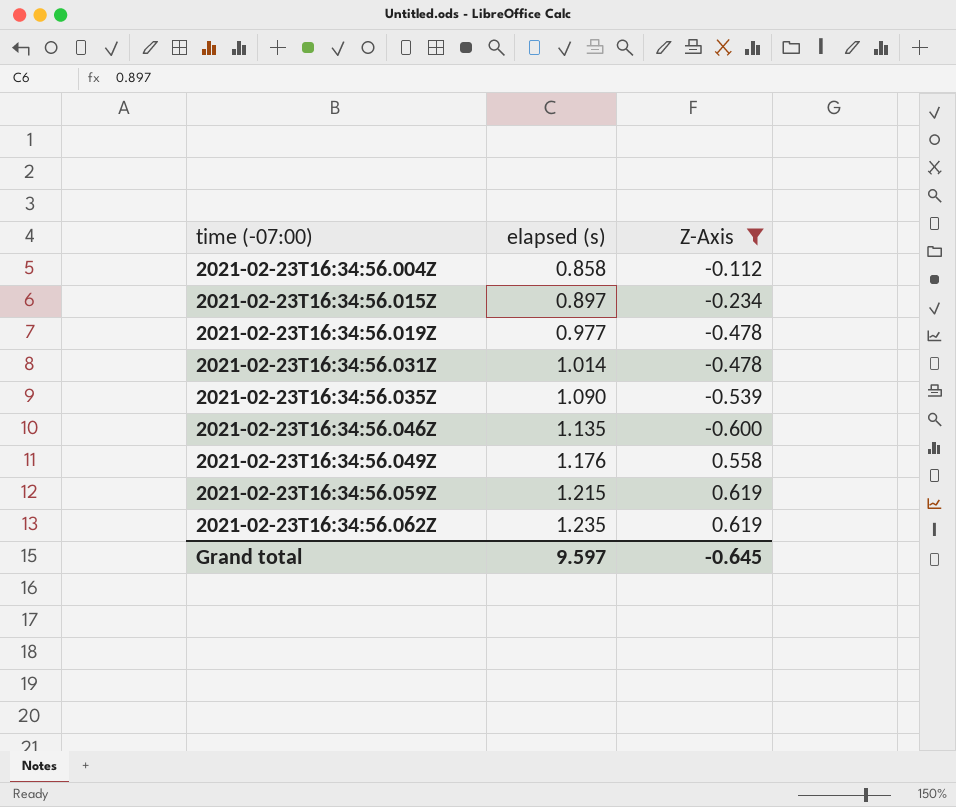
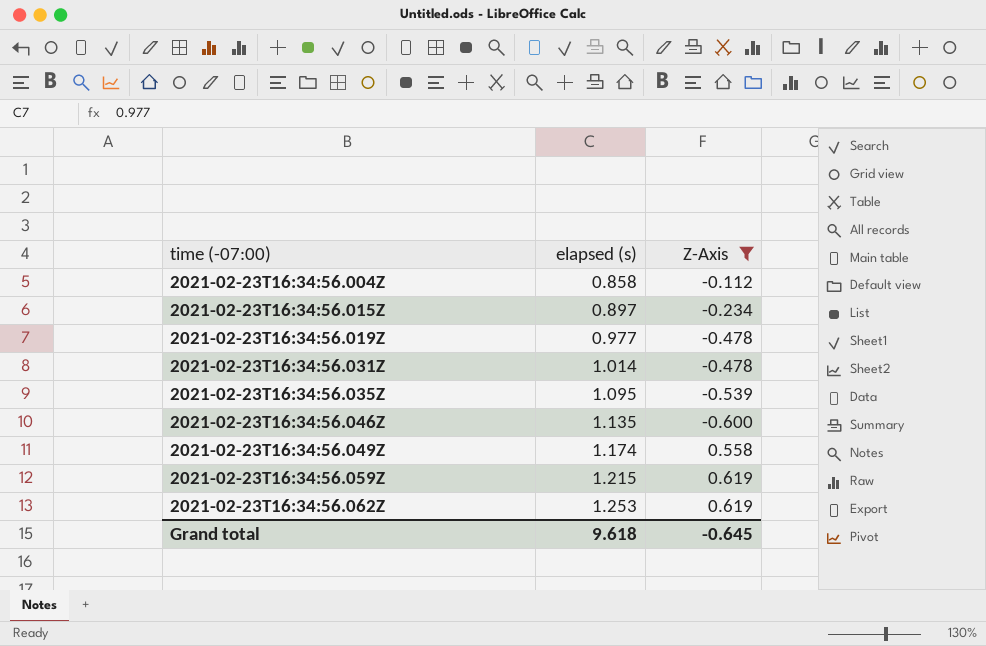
2021-02-23T16:34:56.035Z | elapsed (s): 1.090 -> 1.095
2021-02-23T16:34:56.049Z | elapsed (s): 1.176 -> 1.174
2021-02-23T16:34:56.062Z | elapsed (s): 1.235 -> 1.253
Grand total | elapsed (s): 9.597 -> 9.618

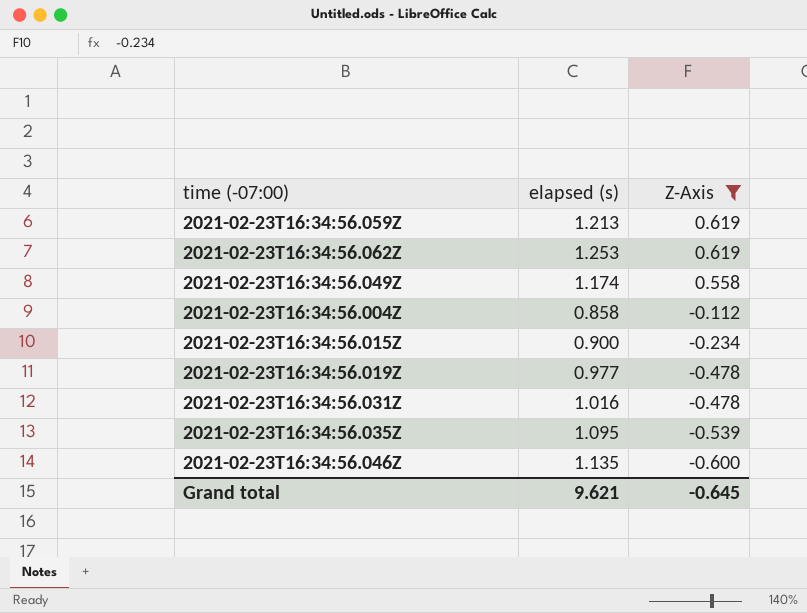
row order: time (-07:00) ascending -> Z-Axis descending
2021-02-23T16:34:56.059Z | elapsed (s): 1.215 -> 1.213
2021-02-23T16:34:56.015Z | elapsed (s): 0.897 -> 0.900
2021-02-23T16:34:56.031Z | elapsed (s): 1.014 -> 1.016
Grand total | elapsed (s): 9.618 -> 9.621

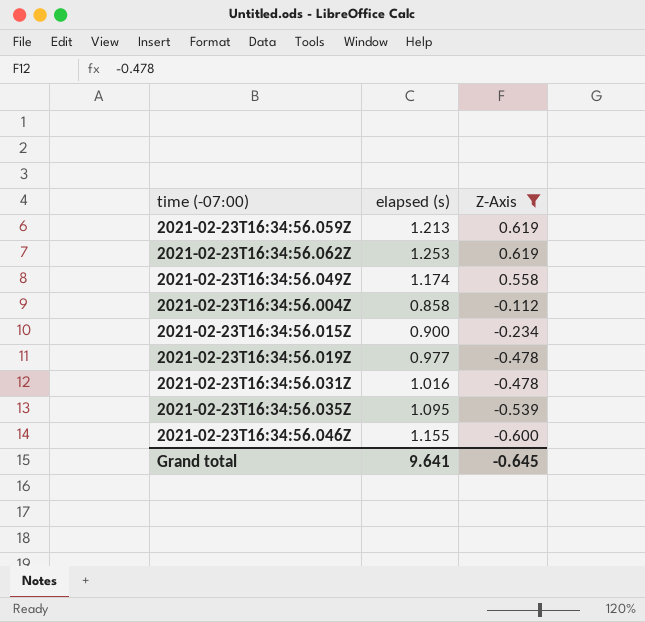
2021-02-23T16:34:56.046Z | elapsed (s): 1.135 -> 1.155
Grand total | elapsed (s): 9.621 -> 9.641

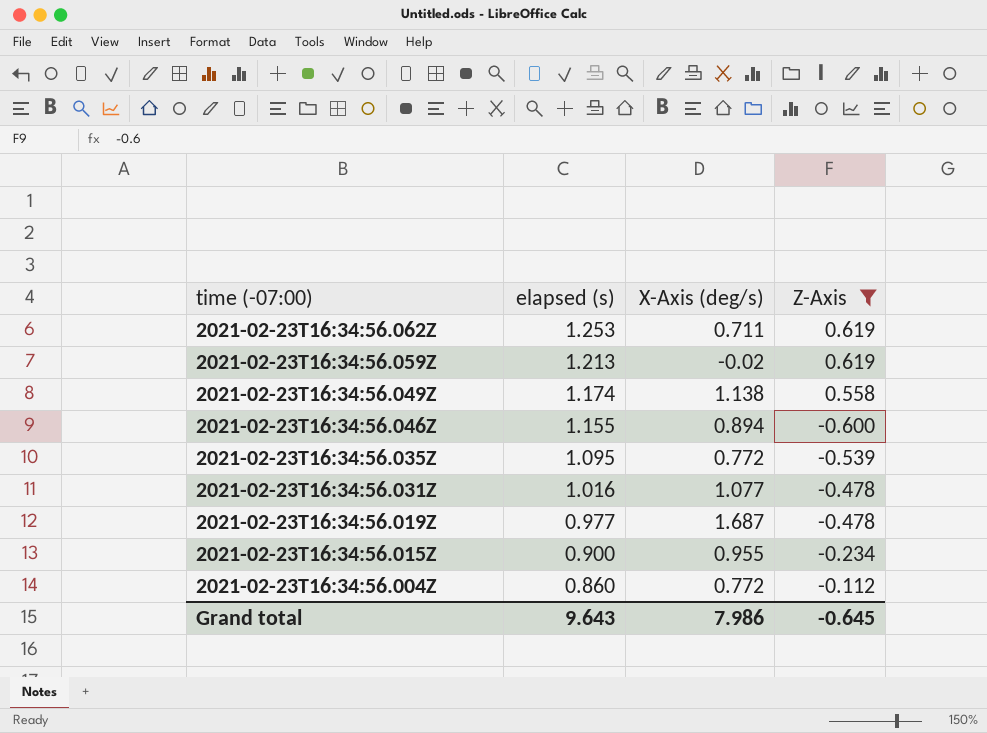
row order: Z-Axis descending -> time (-07:00) descending
column X-Axis (deg/s) | position: none -> 3
2021-02-23T16:34:56.004Z | elapsed (s): 0.858 -> 0.860
Grand total | elapsed (s): 9.641 -> 9.643

